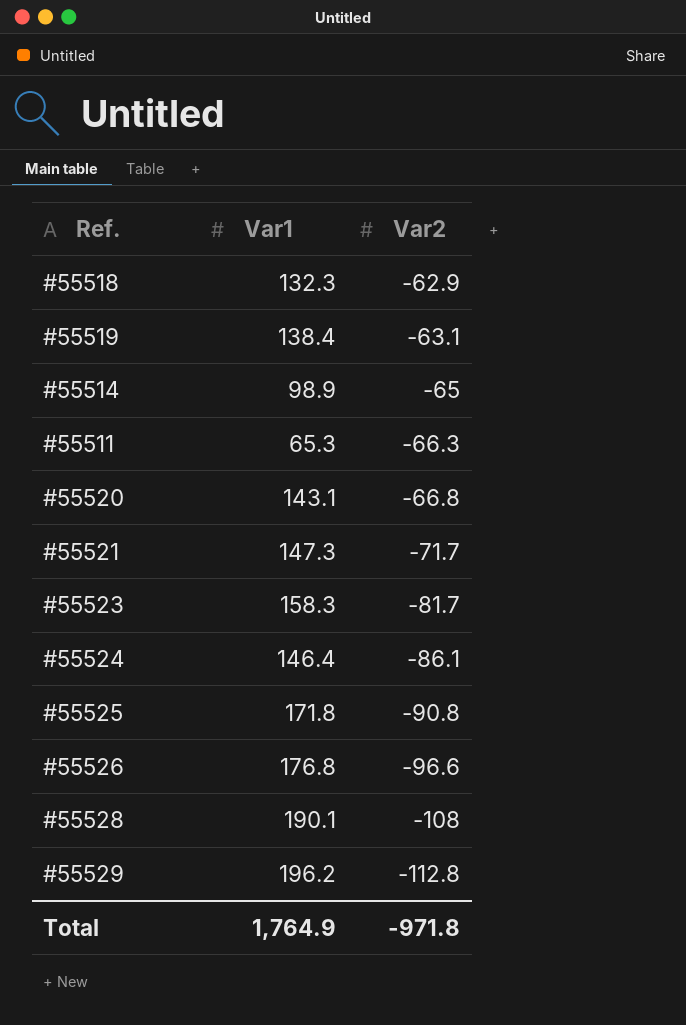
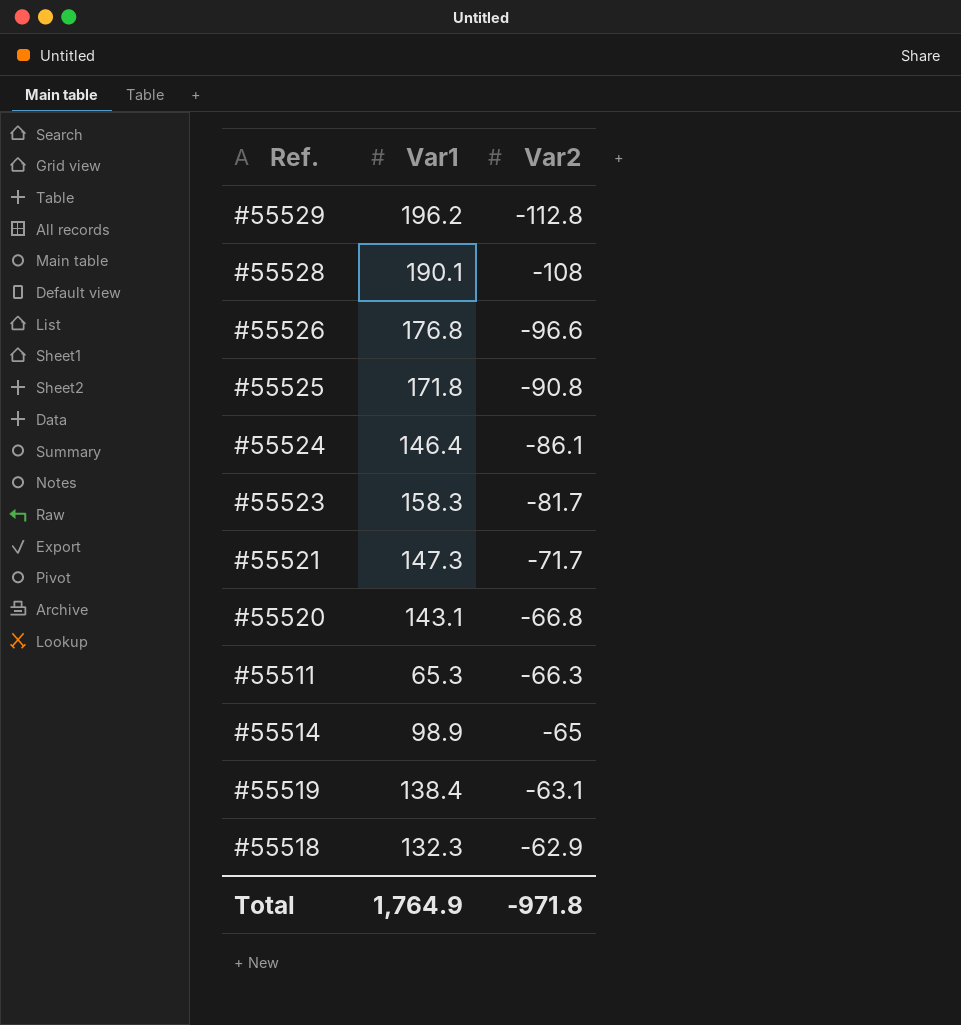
row order: Var2 descending -> Var2 ascending

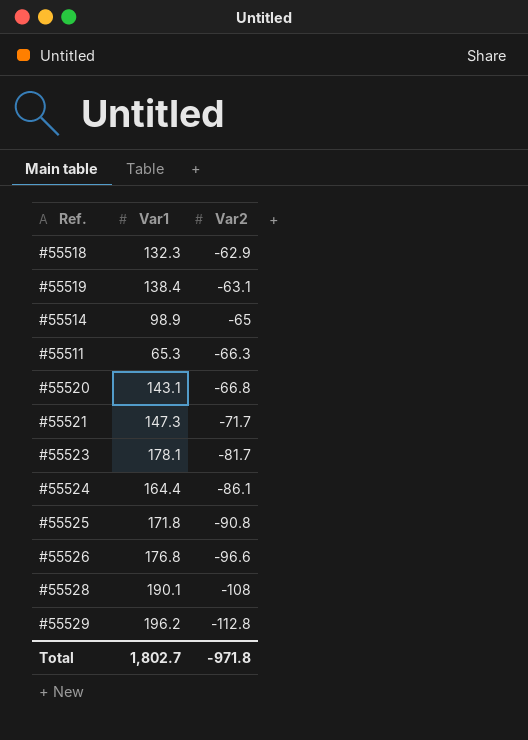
row order: Var2 ascending -> Var2 descending
#55523 | Var1: 158.3 -> 178.1
#55524 | Var1: 146.4 -> 164.4
Total | Var1: 1,764.9 -> 1,802.7

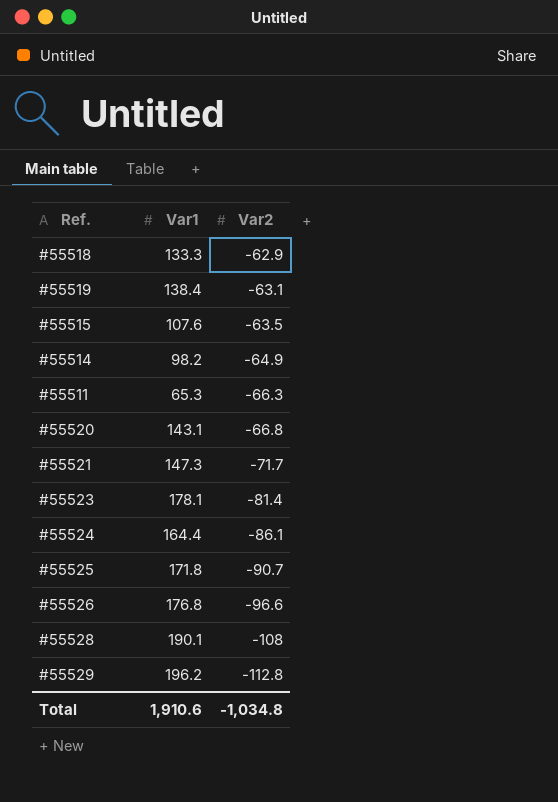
#55518 | Var1: 132.3 -> 133.3
row #55515: none -> 107.6 | -63.5
#55514 | Var1: 98.9 -> 98.2
#55514 | Var2: -65 -> -64.9
#55523 | Var2: -81.7 -> -81.4
#55525 | Var2: -90.8 -> -90.7
Total | Var1: 1,802.7 -> 1,910.6
Total | Var2: -971.8 -> -1,034.8

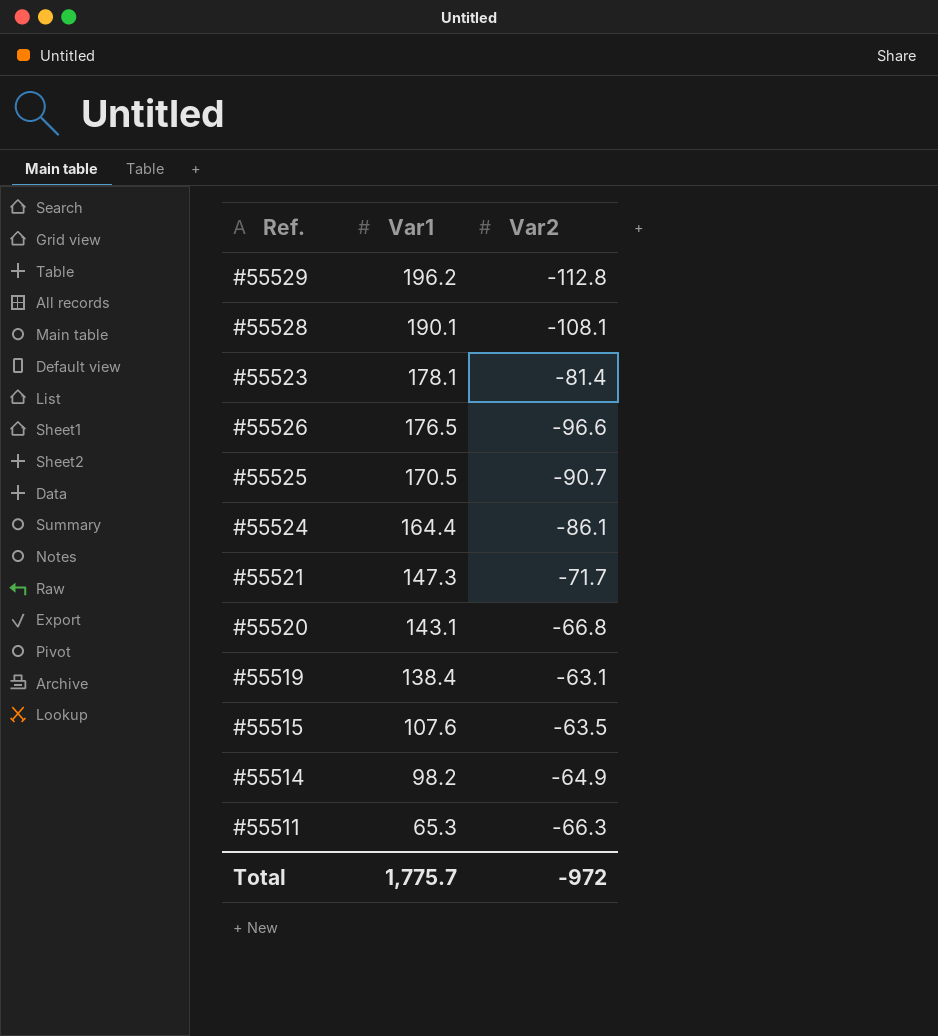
row order: Var2 descending -> Var1 descending
row #55518: 133.3 | -62.9 -> none
#55528 | Var2: -108 -> -108.1
#55526 | Var1: 176.8 -> 176.5
#55525 | Var1: 171.8 -> 170.5
Total | Var1: 1,910.6 -> 1,775.7
Total | Var2: -1,034.8 -> -972

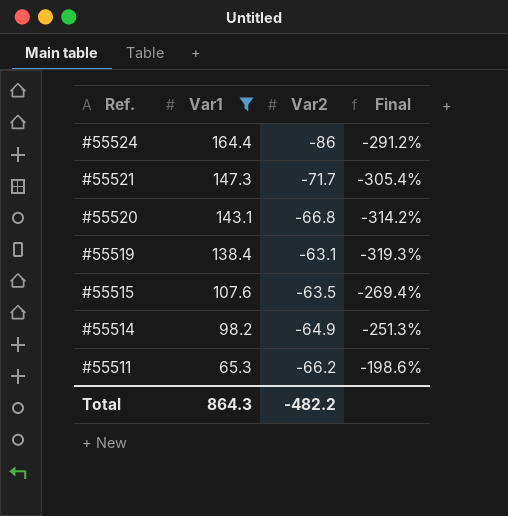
filter: none -> Var1 <= 164.4
column Final | formula: none -> ([Var1] - [Var2]) / [Var2]
#55524 | Var2: -86.1 -> -86
#55511 | Var2: -66.3 -> -66.2
Total | Var1: 1,775.7 -> 864.3
Total | Var2: -972 -> -482.2

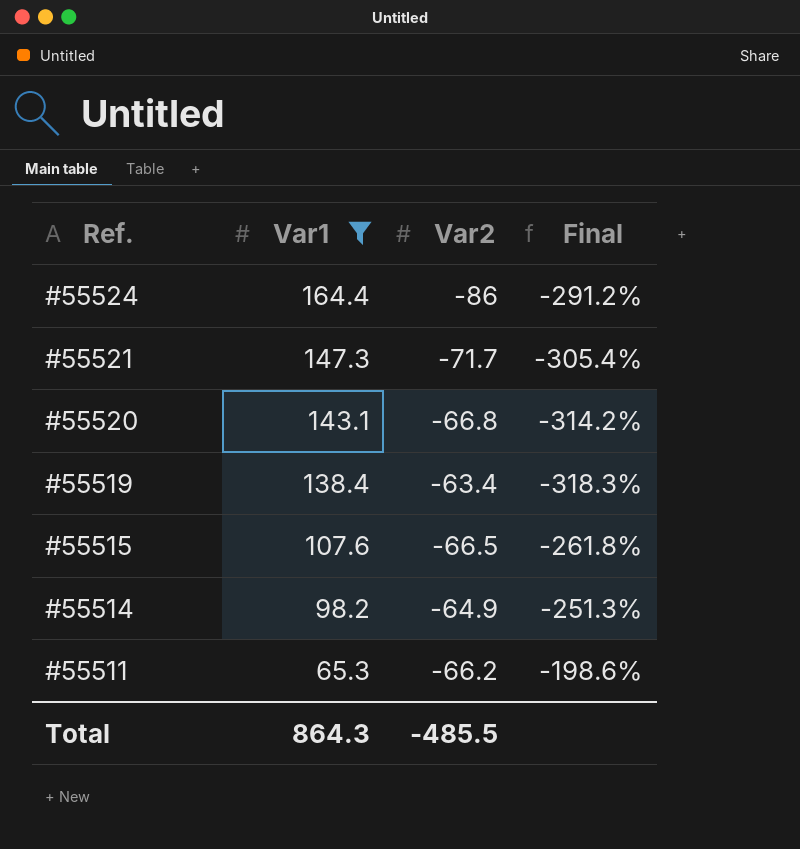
#55519 | Var2: -63.1 -> -63.4
#55519 | Final: -319.3% -> -318.3%
#55515 | Var2: -63.5 -> -66.5
#55515 | Final: -269.4% -> -261.8%
Total | Var2: -482.2 -> -485.5

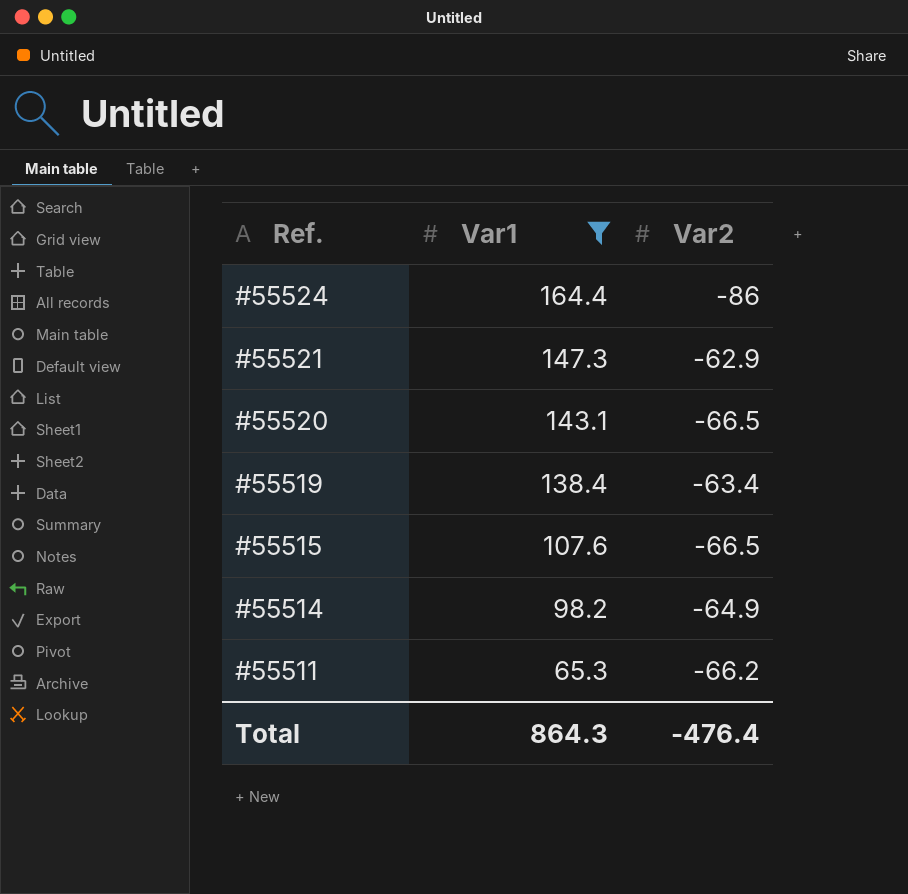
column Final | formula: ([Var1] - [Var2]) / [Var2] -> none
#55521 | Var2: -71.7 -> -62.9
#55520 | Var2: -66.8 -> -66.5
Total | Var2: -485.5 -> -476.4

